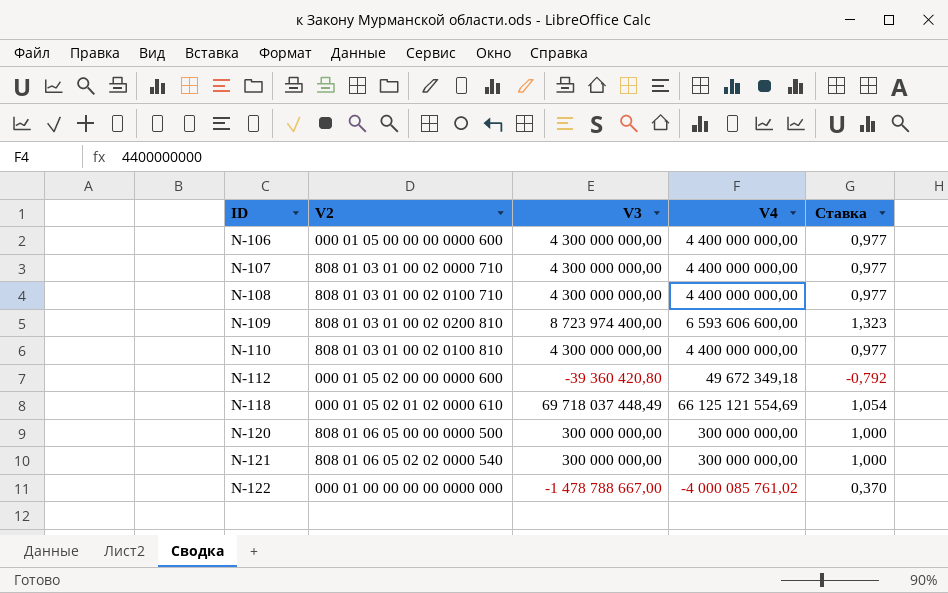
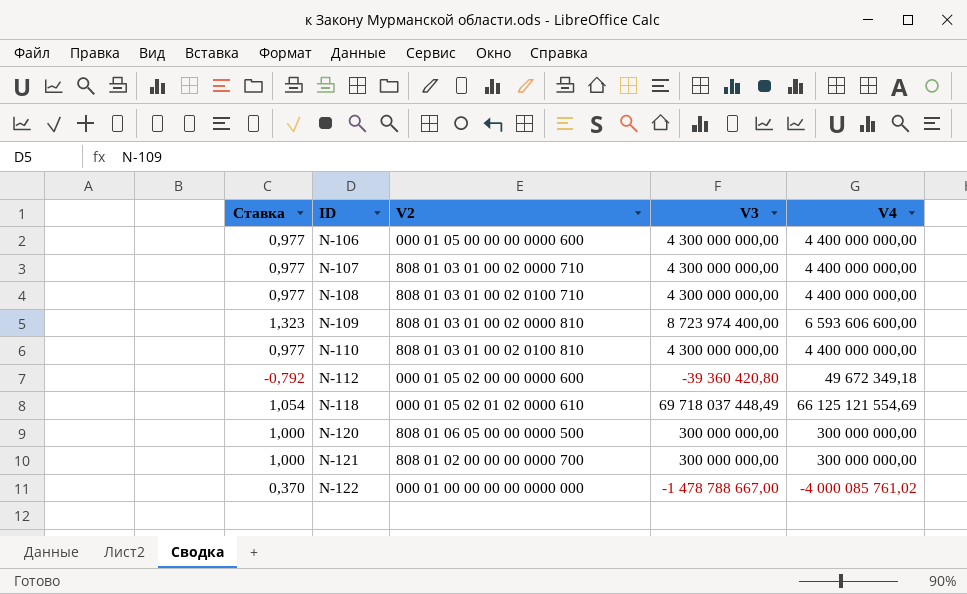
column Ставка | position: 5 -> 1
N-109 | V2: 808 01 03 01 00 02 0200 810 -> 808 01 03 01 00 02 0000 810
N-121 | V2: 808 01 06 05 02 02 0000 540 -> 808 01 02 00 00 00 0000 700

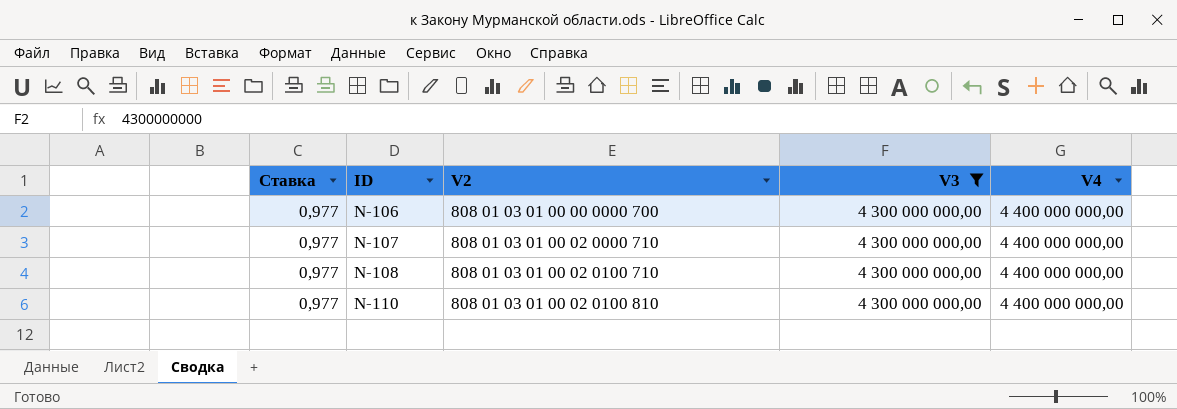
filter: none -> V3 = 4 300 000 000,00
N-106 | V2: 000 01 05 00 00 00 0000 600 -> 808 01 03 01 00 00 0000 700

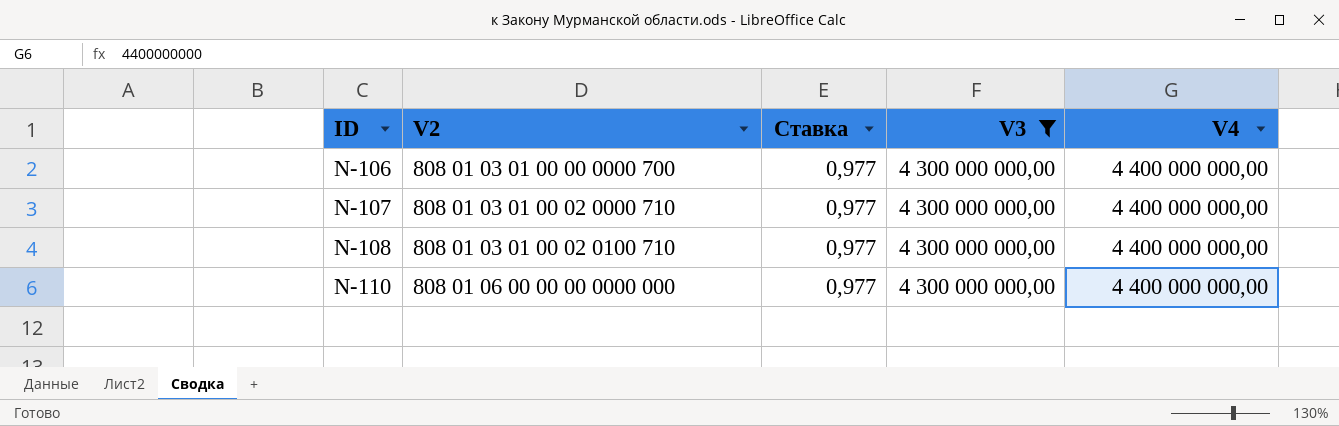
column Ставка | position: 1 -> 3
N-110 | V2: 808 01 03 01 00 02 0100 810 -> 808 01 06 00 00 00 0000 000

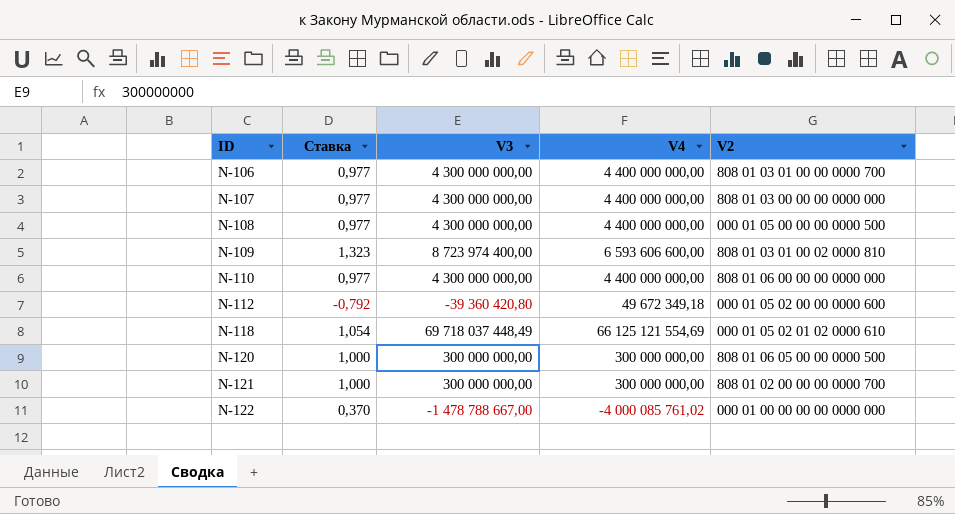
filter: V3 = 4 300 000 000,00 -> none
column V2 | position: 2 -> 5
N-107 | V2: 808 01 03 01 00 02 0000 710 -> 808 01 03 00 00 00 0000 000
N-108 | V2: 808 01 03 01 00 02 0100 710 -> 000 01 05 00 00 00 0000 500

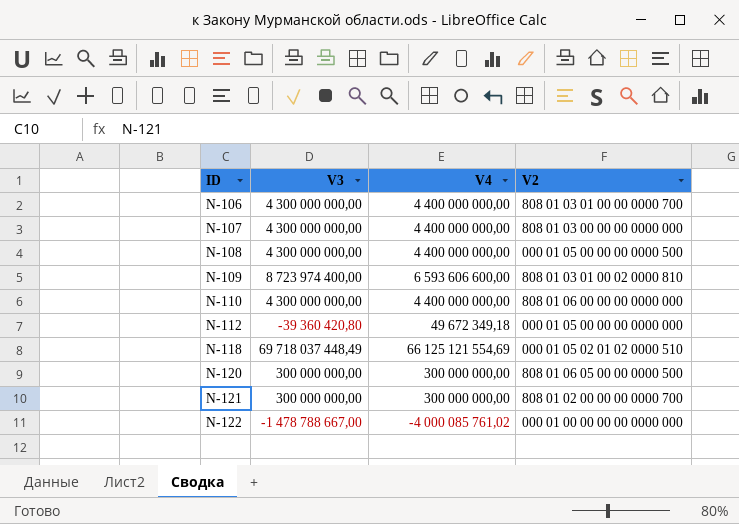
column Ставка | formula: [V3] / [V4] -> none
N-112 | V2: 000 01 05 02 00 00 0000 600 -> 000 01 05 00 00 00 0000 000
N-118 | V2: 000 01 05 02 01 02 0000 610 -> 000 01 05 02 01 02 0000 510

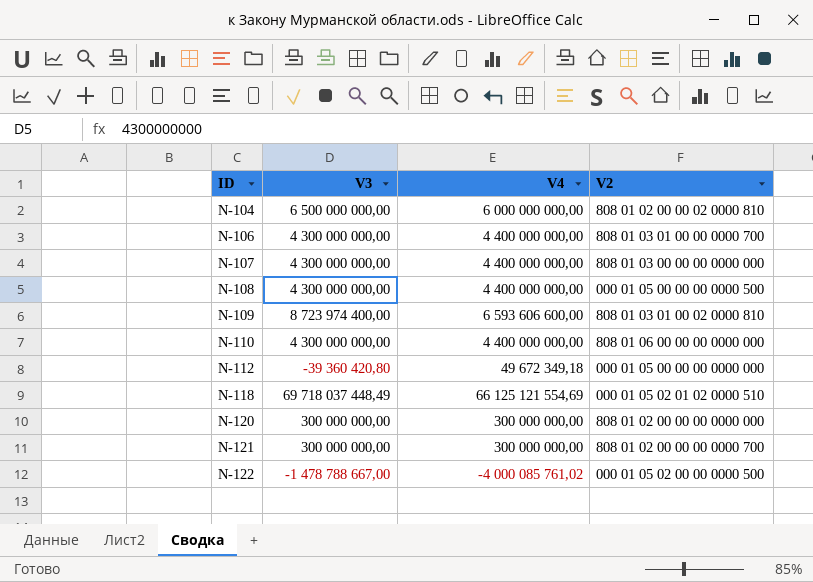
row N-104: none -> 6 500 000 000,00 | 6 000 000 000,00 | 808 01 02 00 00 02 0000 810
N-120 | V2: 808 01 06 05 00 00 0000 500 -> 808 01 02 00 00 00 0000 000
N-122 | V2: 000 01 00 00 00 00 0000 000 -> 000 01 05 02 00 00 0000 500

